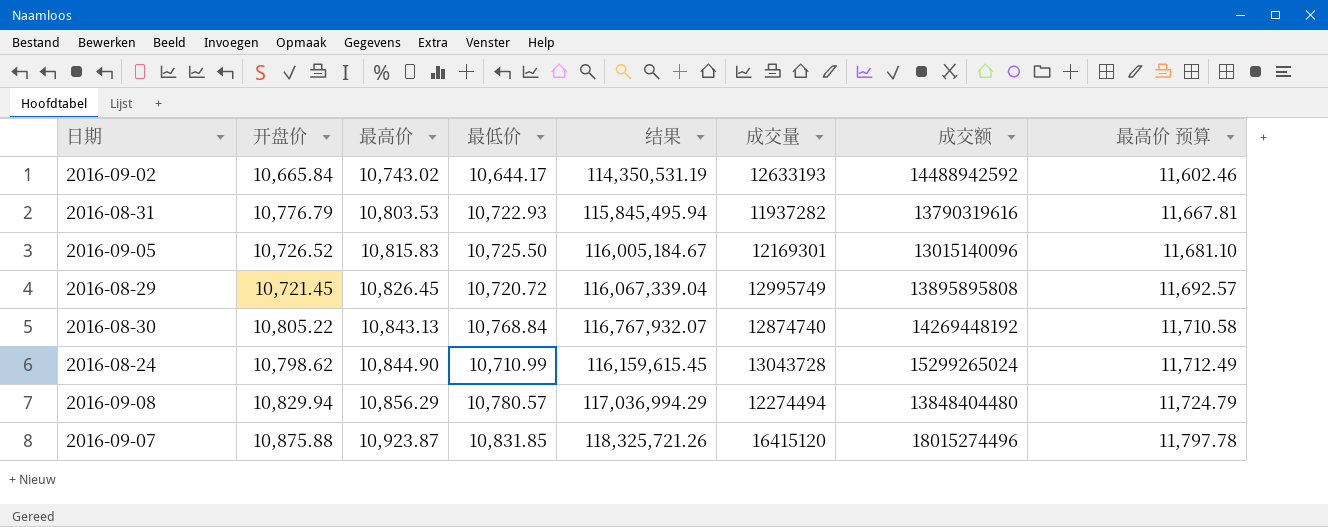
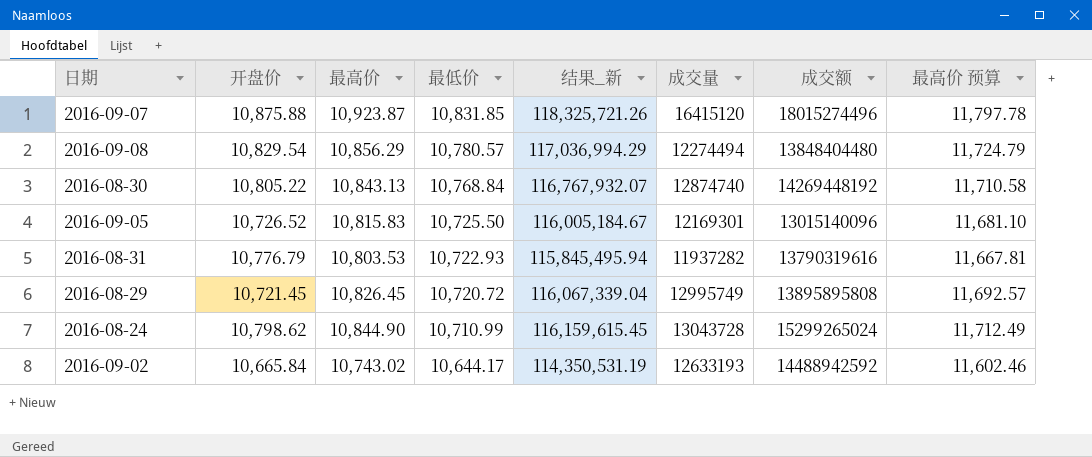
row order: 最高价 ascending -> 最低价 descending
column name: 结果 -> 结果_新
2016-09-08 | 开盘价: 10,829.94 -> 10,829.54

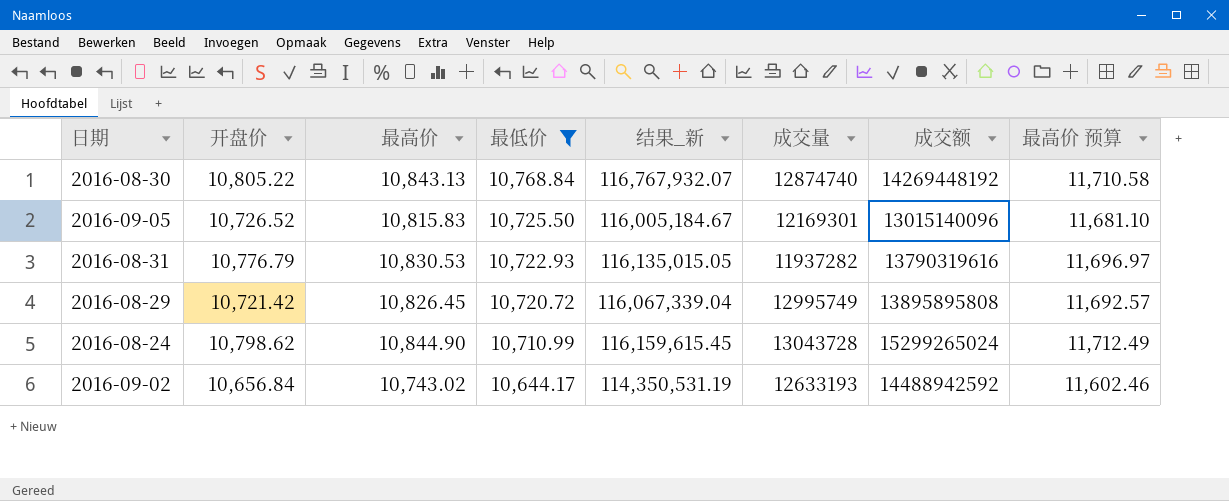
filter: none -> 最低价 <= 10,768.84
2016-08-31 | 最高价: 10,803.53 -> 10,830.53
2016-08-31 | 结果_新: 115,845,495.94 -> 116,135,015.05
2016-08-31 | 最高价 预算: 11,667.81 -> 11,696.97
2016-08-29 | 开盘价: 10,721.45 -> 10,721.42
2016-09-02 | 开盘价: 10,665.84 -> 10,656.84

